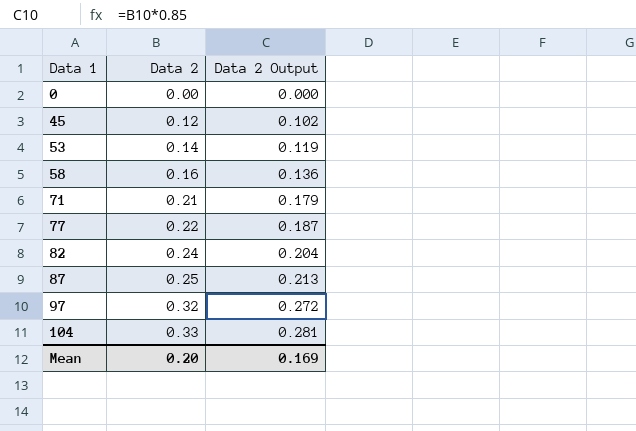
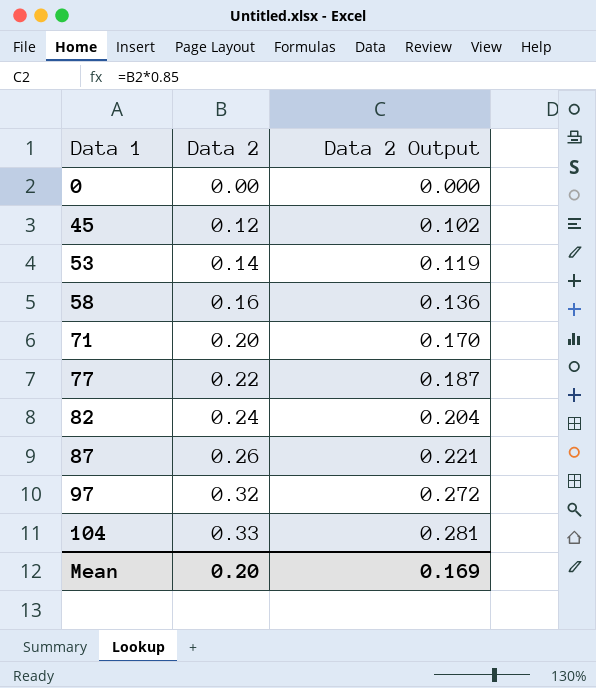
71 | Data 2: 0.21 -> 0.20
71 | Data 2 Output: 0.179 -> 0.170
87 | Data 2: 0.25 -> 0.26
87 | Data 2 Output: 0.213 -> 0.221

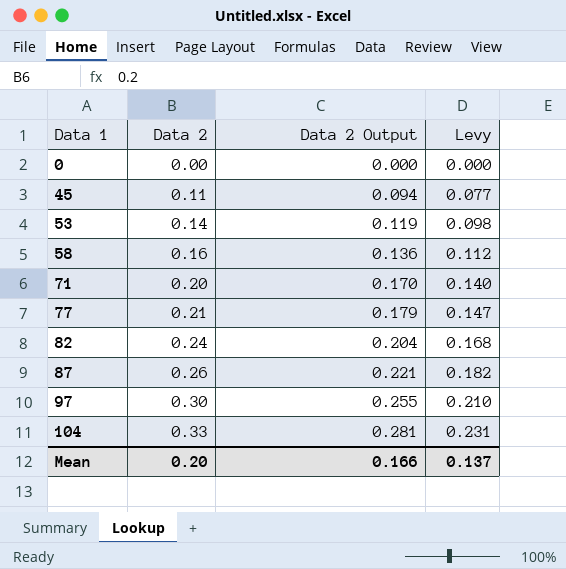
column Levy | formula: none -> [Data 2] * 0.7
45 | Data 2: 0.12 -> 0.11
45 | Data 2 Output: 0.102 -> 0.094
77 | Data 2: 0.22 -> 0.21
77 | Data 2 Output: 0.187 -> 0.179
97 | Data 2: 0.32 -> 0.30
97 | Data 2 Output: 0.272 -> 0.255
Mean | Data 2 Output: 0.169 -> 0.166

